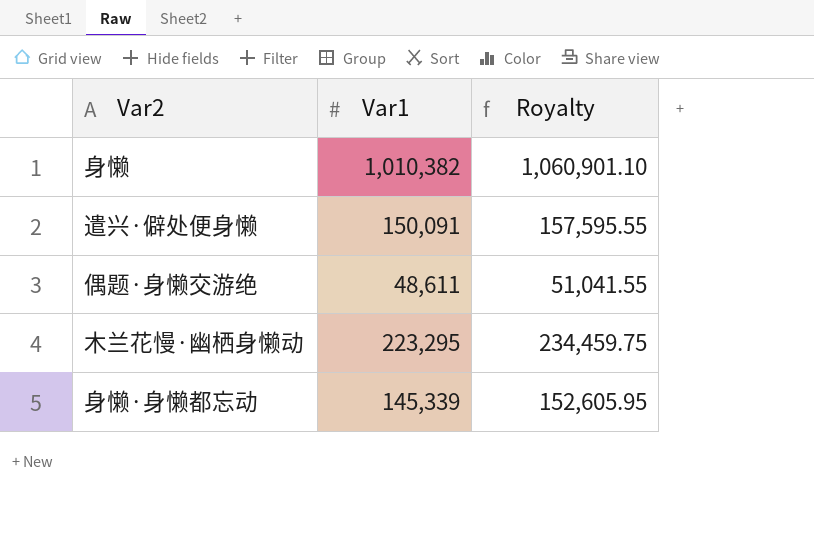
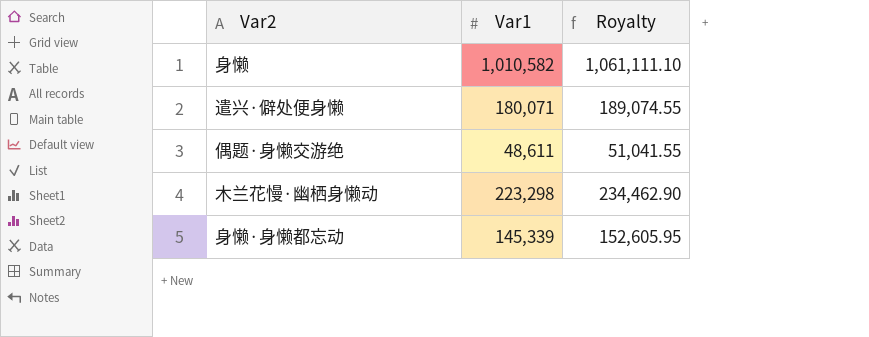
身懒 | Var1: 1,010,382 -> 1,010,582
身懒 | Royalty: 1,060,901.10 -> 1,061,111.10
遣兴·僻处便身懒 | Var1: 150,091 -> 180,071
遣兴·僻处便身懒 | Royalty: 157,595.55 -> 189,074.55
木兰花慢·幽栖身懒动 | Var1: 223,295 -> 223,298
木兰花慢·幽栖身懒动 | Royalty: 234,459.75 -> 234,462.90

